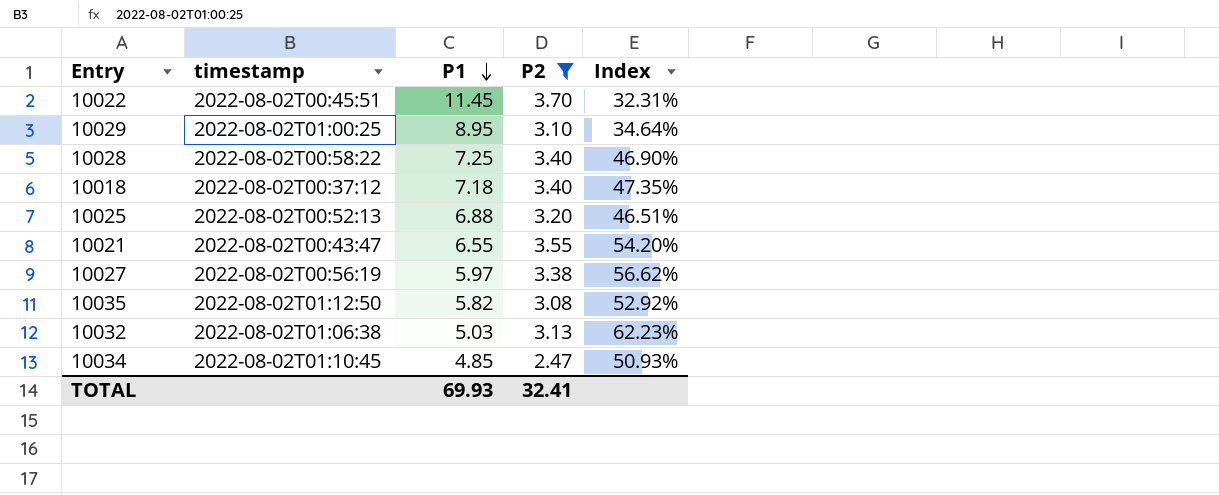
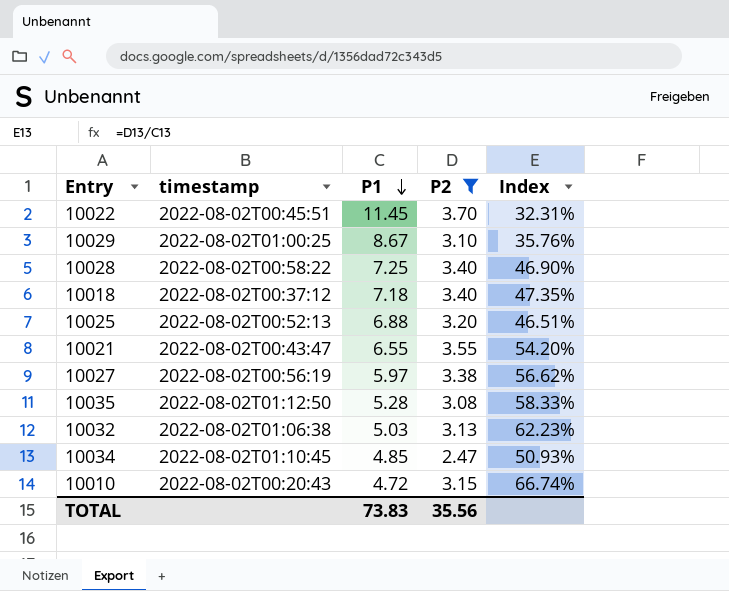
10029 | P1: 8.95 -> 8.67
10029 | Index: 34.64% -> 35.76%
10035 | P1: 5.82 -> 5.28
10035 | Index: 52.92% -> 58.33%
row 10010: none -> 2022-08-02T00:20:43 | 4.72 | 3.15 | 66.74%
TOTAL | P1: 69.93 -> 73.83
TOTAL | P2: 32.41 -> 35.56

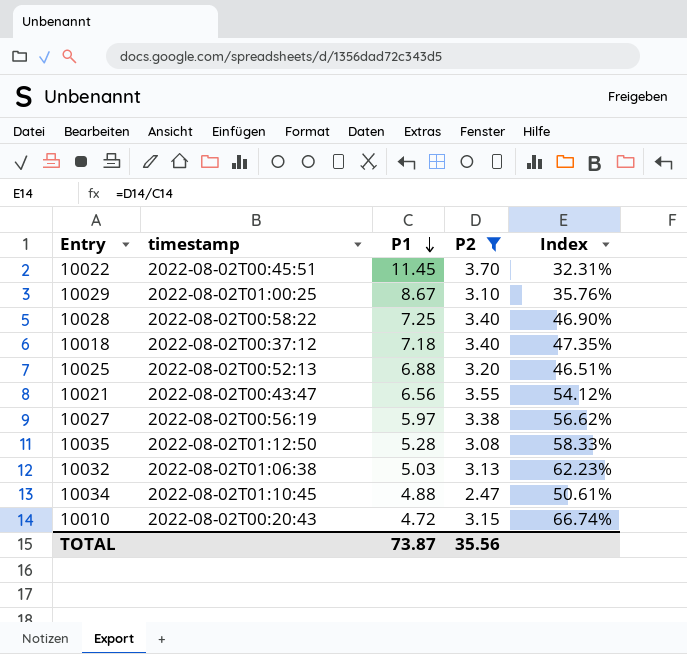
10021 | P1: 6.55 -> 6.56
10021 | Index: 54.20% -> 54.12%
10034 | P1: 4.85 -> 4.88
10034 | Index: 50.93% -> 50.61%
TOTAL | P1: 73.83 -> 73.87

